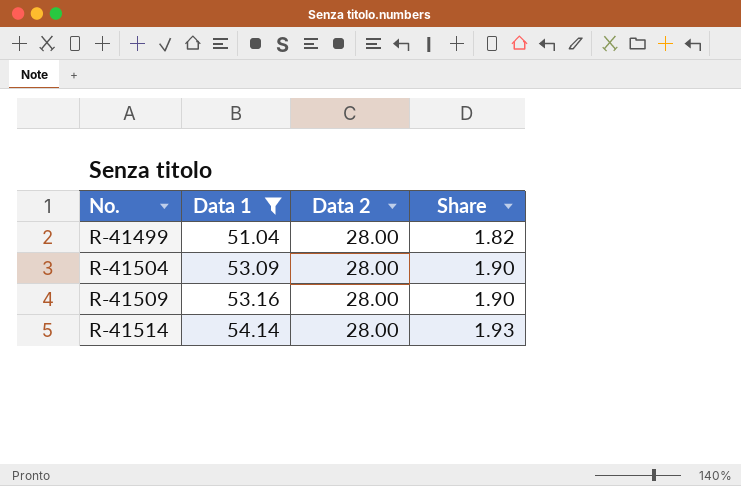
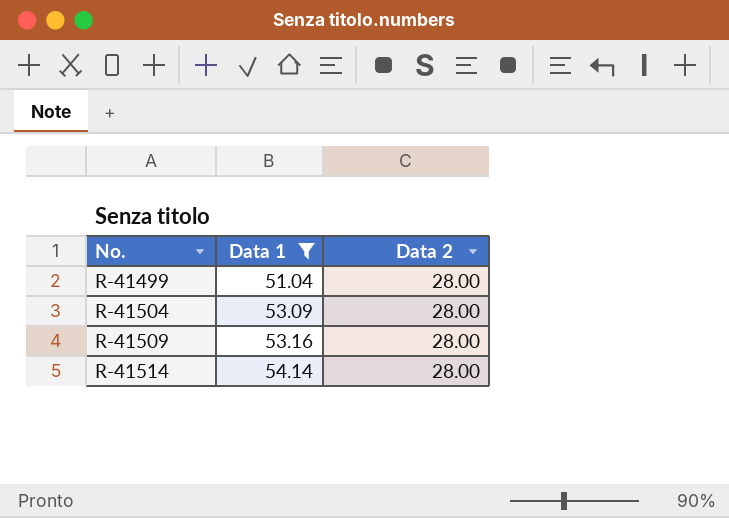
column Share | formula: [Data 1] / [Data 2] -> none

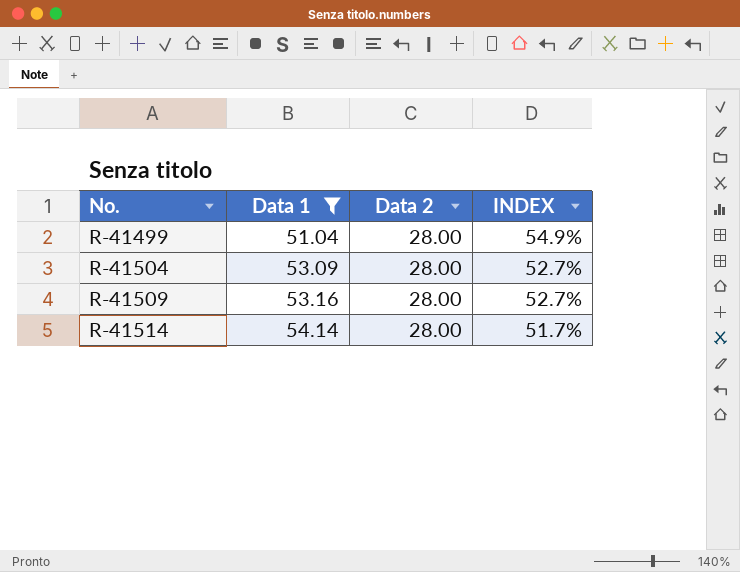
column INDEX | formula: none -> [Data 2] / [Data 1]

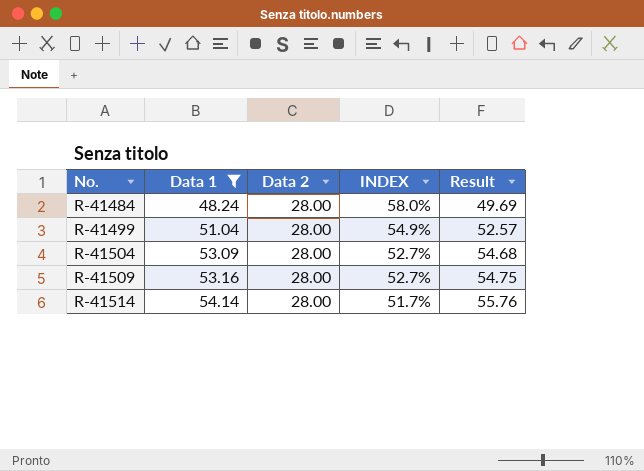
column Result | formula: none -> [Data 1] * 1.03
row R-41484: none -> 48.24 | 28.00 | 58.0% | 49.69

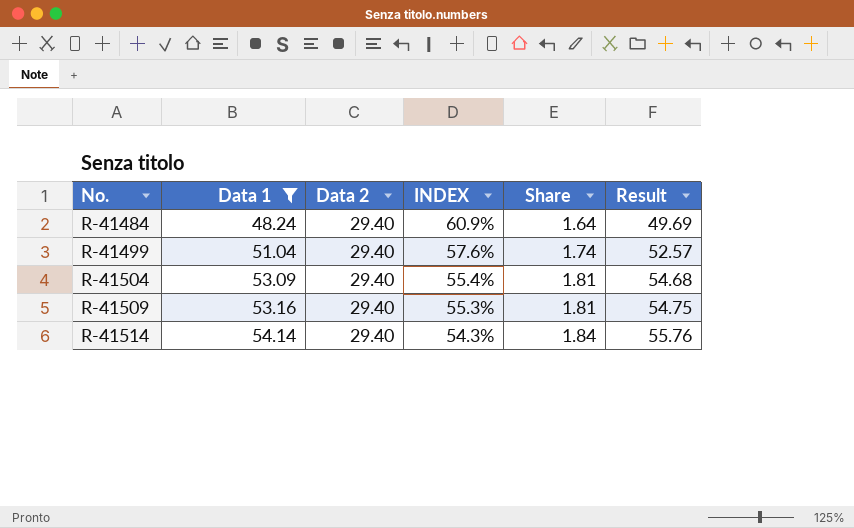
column Share | formula: none -> [Data 1] / [Data 2]
R-41484 | Data 2: 28.00 -> 29.40
R-41484 | INDEX: 58.0% -> 60.9%
R-41499 | Data 2: 28.00 -> 29.40
R-41499 | INDEX: 54.9% -> 57.6%
R-41504 | Data 2: 28.00 -> 29.40
R-41504 | INDEX: 52.7% -> 55.4%
R-41509 | Data 2: 28.00 -> 29.40
R-41509 | INDEX: 52.7% -> 55.3%
R-41514 | Data 2: 28.00 -> 29.40
R-41514 | INDEX: 51.7% -> 54.3%

